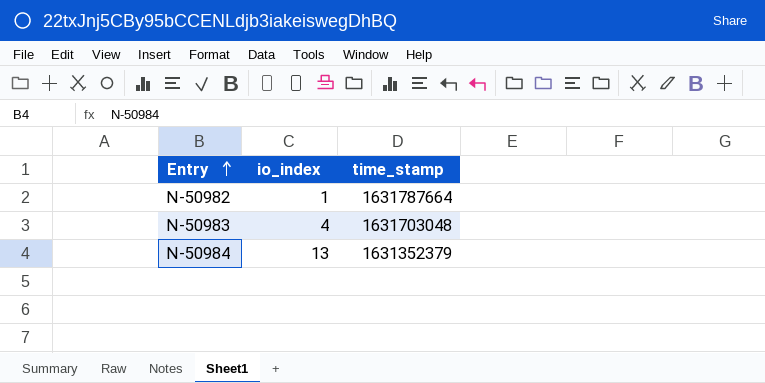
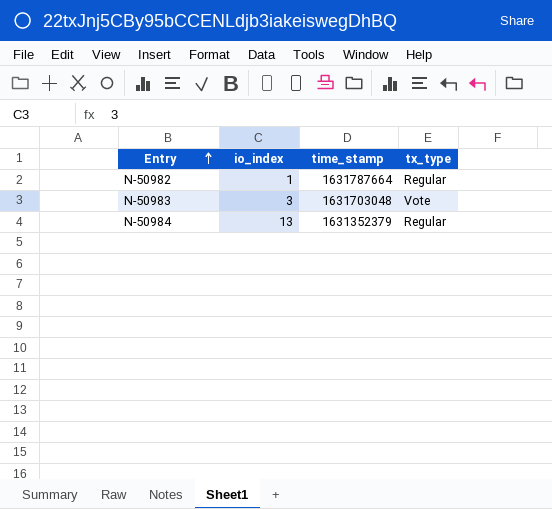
column tx_type | position: none -> 4
N-50983 | io_index: 4 -> 3

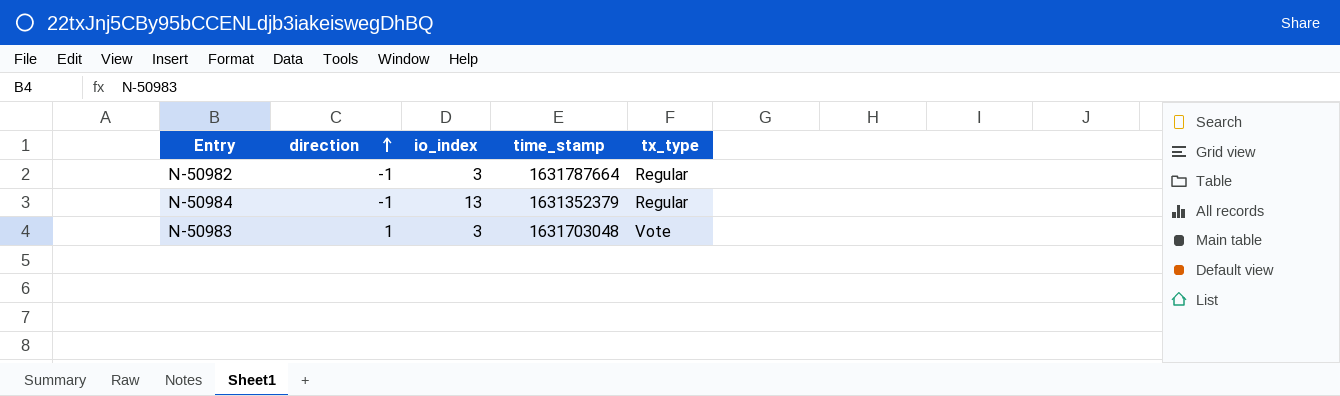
row order: Entry ascending -> direction ascending
column direction | position: none -> 2
N-50982 | io_index: 1 -> 3

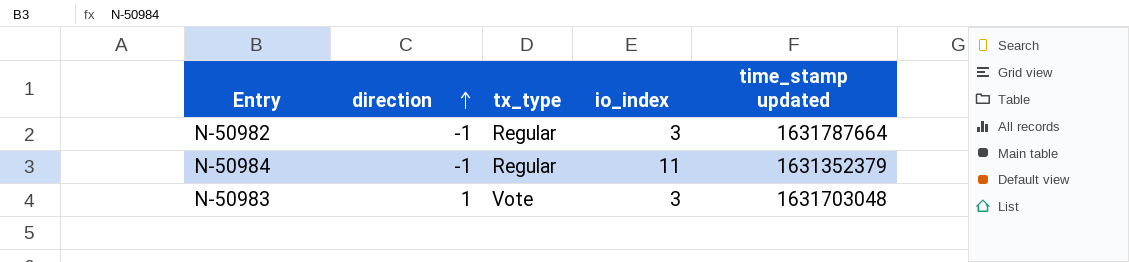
column tx_type | position: 5 -> 3
column name: time_stamp -> time_stamp updated
N-50984 | io_index: 13 -> 11

